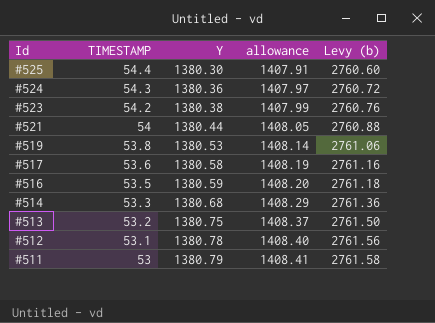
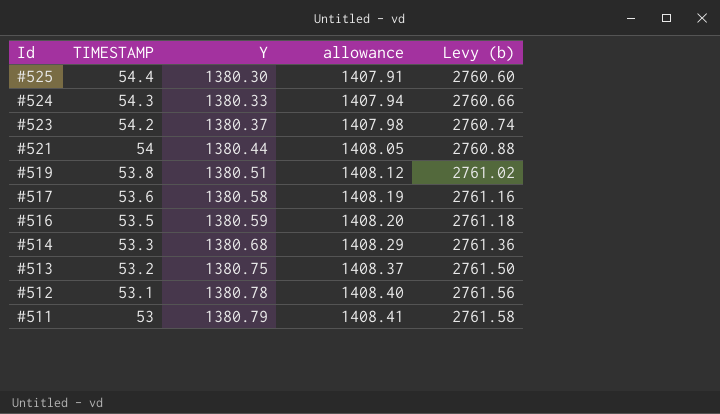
#524 | Y: 1380.36 -> 1380.33
#524 | allowance: 1407.97 -> 1407.94
#524 | Levy (b): 2760.72 -> 2760.66
#523 | Y: 1380.38 -> 1380.37
#523 | allowance: 1407.99 -> 1407.98
#523 | Levy (b): 2760.76 -> 2760.74
#519 | Y: 1380.53 -> 1380.51
#519 | allowance: 1408.14 -> 1408.12
#519 | Levy (b): 2761.06 -> 2761.02

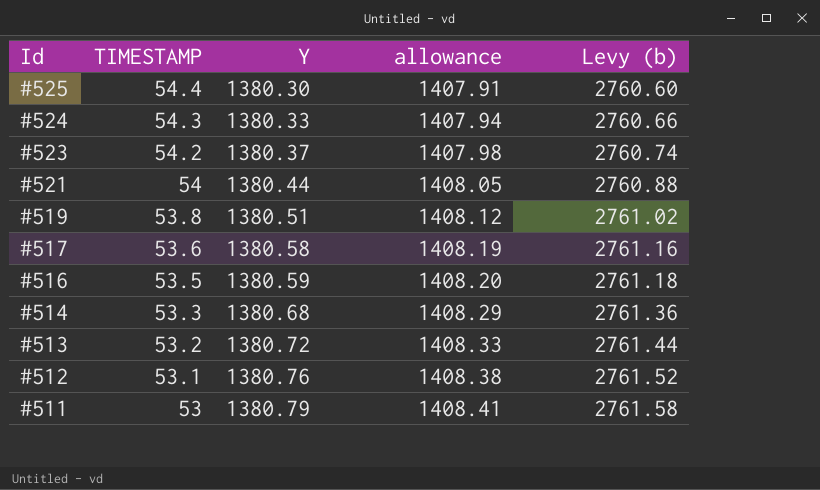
#513 | Y: 1380.75 -> 1380.72
#513 | allowance: 1408.37 -> 1408.33
#513 | Levy (b): 2761.50 -> 2761.44
#512 | Y: 1380.78 -> 1380.76
#512 | allowance: 1408.40 -> 1408.38
#512 | Levy (b): 2761.56 -> 2761.52

